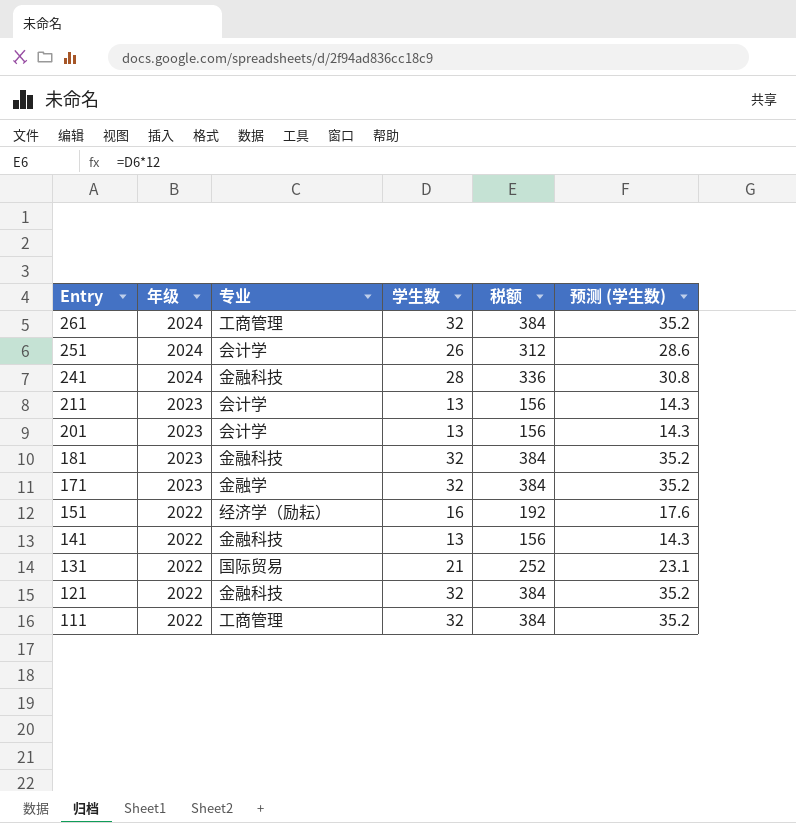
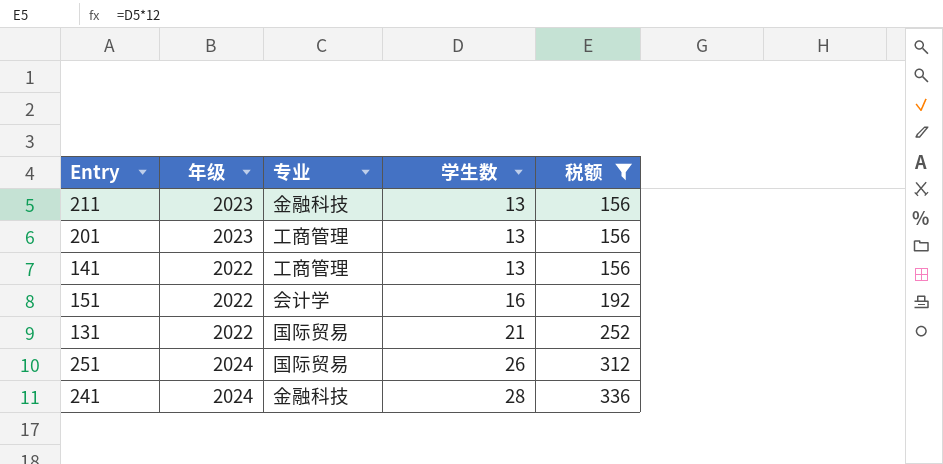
filter: none -> 税额 != 384
row order: Entry descending -> 学生数 ascending
column 预测 (学生数) | formula: [学生数] * 1.1 -> none
211 | 专业: 会计学 -> 金融科技
201 | 专业: 会计学 -> 工商管理
141 | 专业: 金融科技 -> 工商管理
151 | 专业: 经济学（励耘） -> 会计学
251 | 专业: 会计学 -> 国际贸易

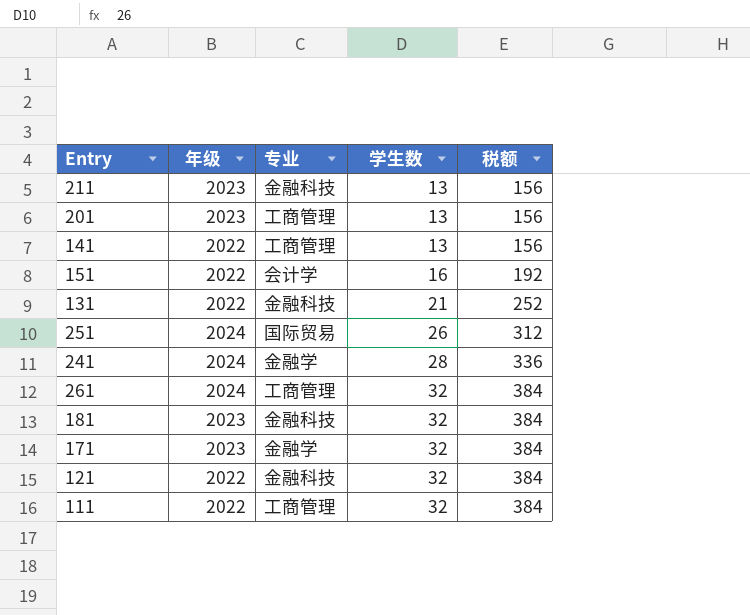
filter: 税额 != 384 -> none
131 | 专业: 国际贸易 -> 金融科技
241 | 专业: 金融科技 -> 金融学

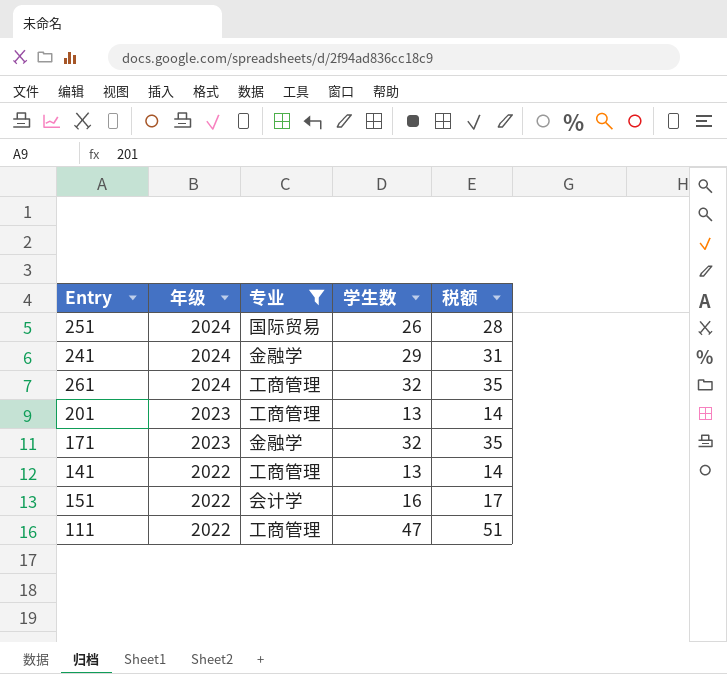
filter: none -> 专业 != 金融科技
row order: 学生数 ascending -> 年级 descending
column 税额 | formula: [学生数] * 12 -> [学生数] * 1.08
241 | 学生数: 28 -> 29
111 | 学生数: 32 -> 47

